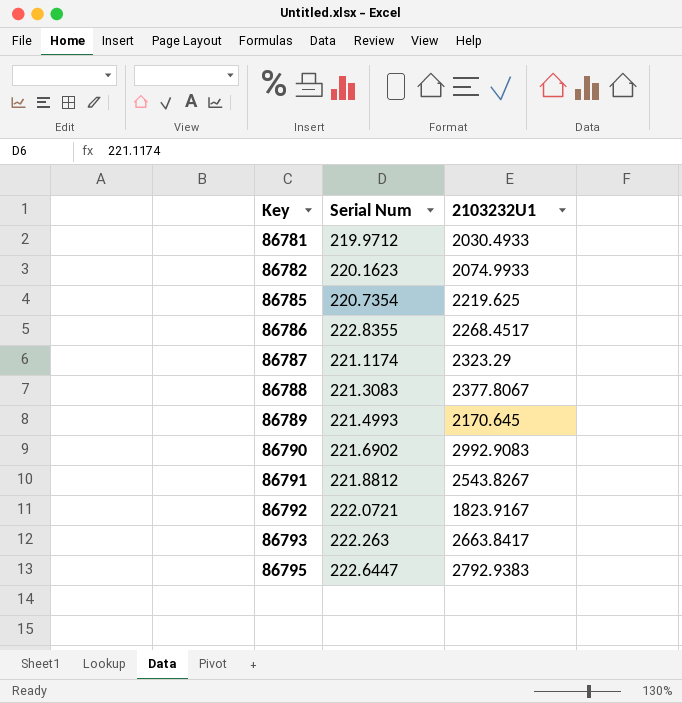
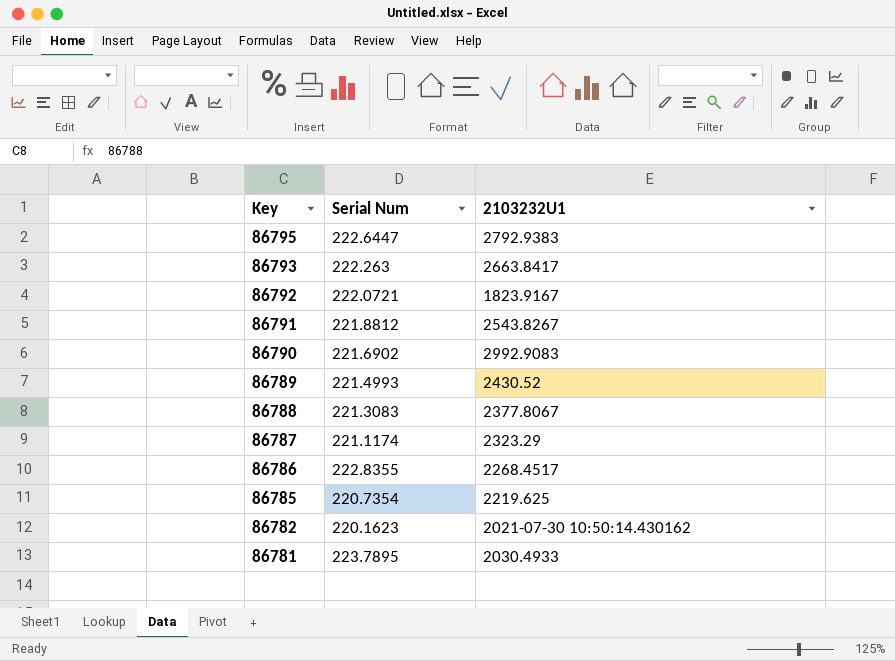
row order: Key ascending -> Key descending
86789 | 2103232U1: 2170.645 -> 2430.52
86782 | 2103232U1: 2074.9933 -> 2021-07-30 10:50:14.430162
86781 | Serial Num: 219.9712 -> 223.7895

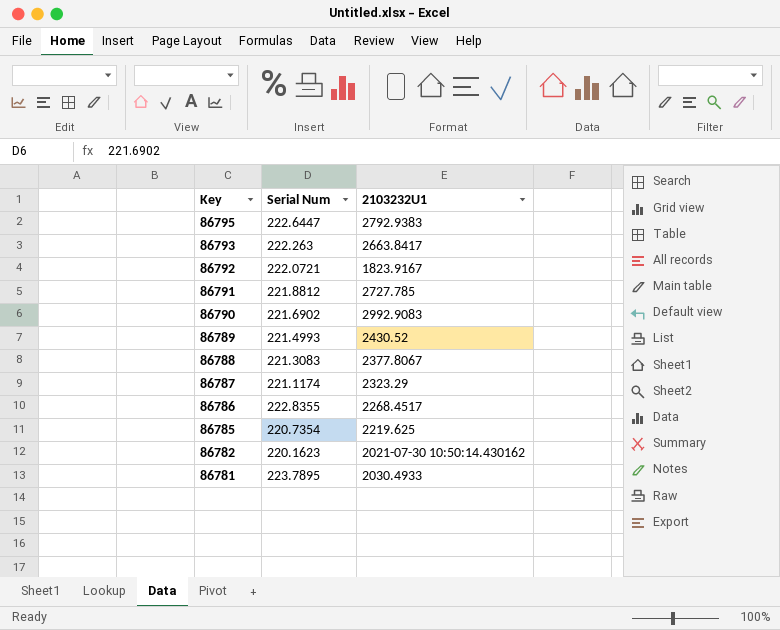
86791 | 2103232U1: 2543.8267 -> 2727.785

